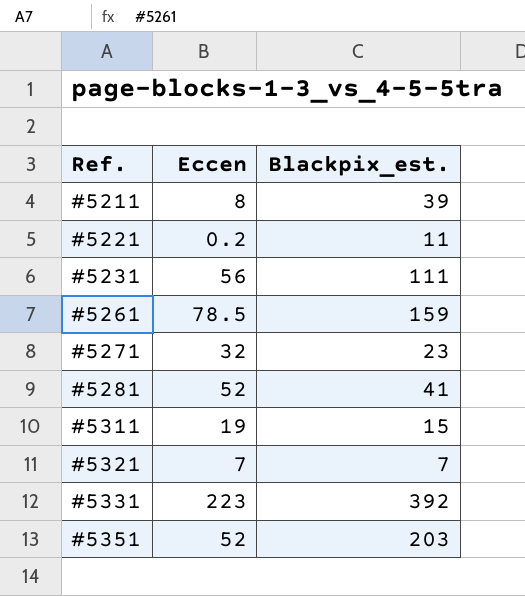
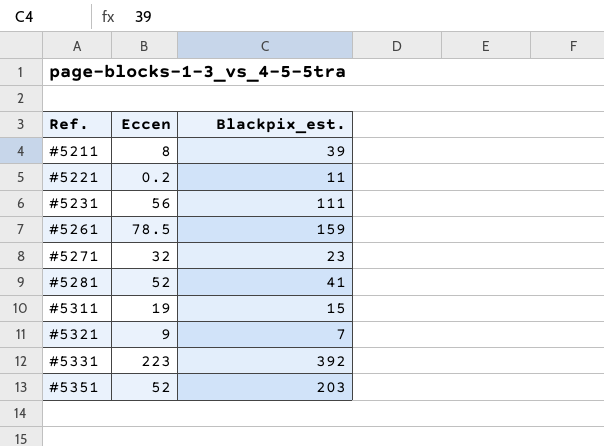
#5321 | Eccen: 7 -> 9

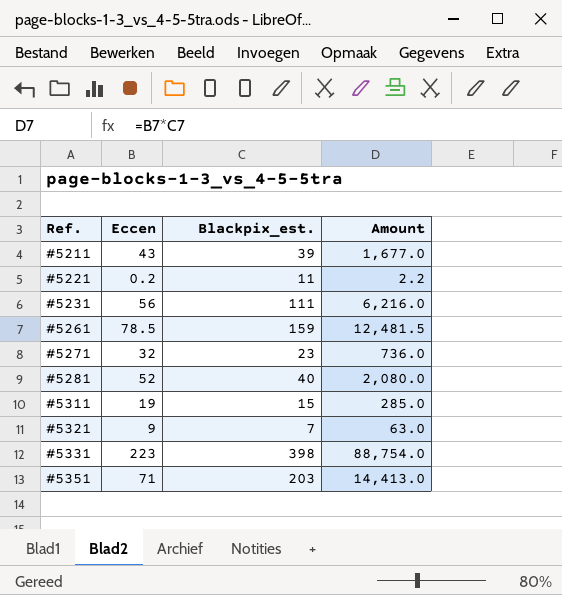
column Amount | formula: none -> [Eccen] * [Blackpix_est.]
#5211 | Eccen: 8 -> 43
#5281 | Blackpix_est.: 41 -> 40
#5331 | Blackpix_est.: 392 -> 398
#5351 | Eccen: 52 -> 71

